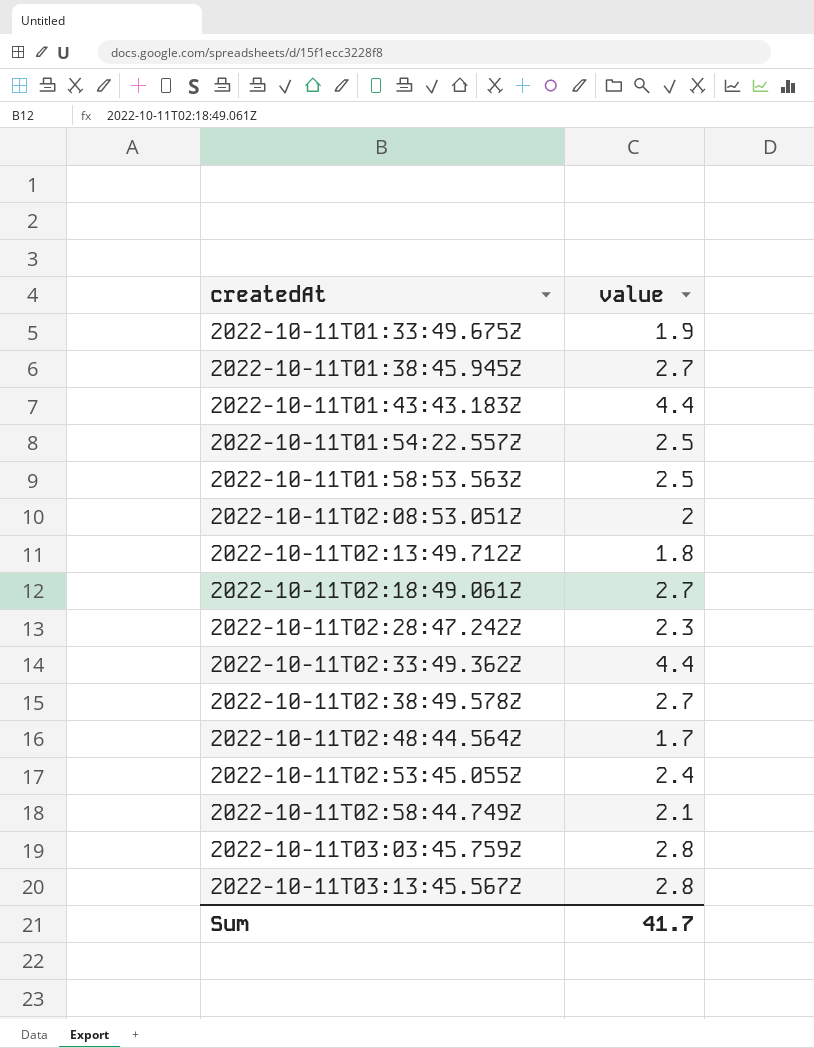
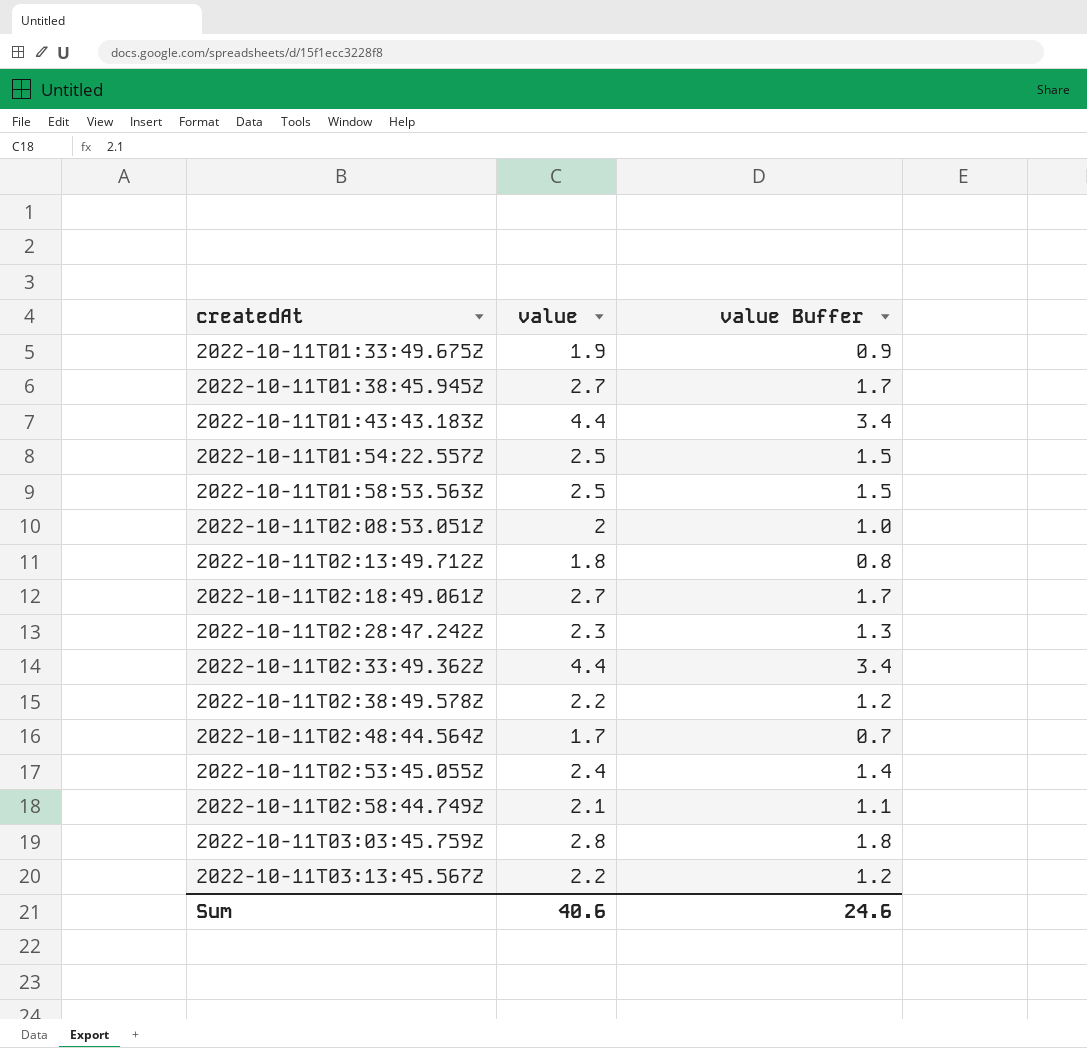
column value Buffer | formula: none -> [value] - 1
2022-10-11T02:38:49.578Z | value: 2.7 -> 2.2
2022-10-11T03:13:45.567Z | value: 2.8 -> 2.2
Sum | value: 41.7 -> 40.6

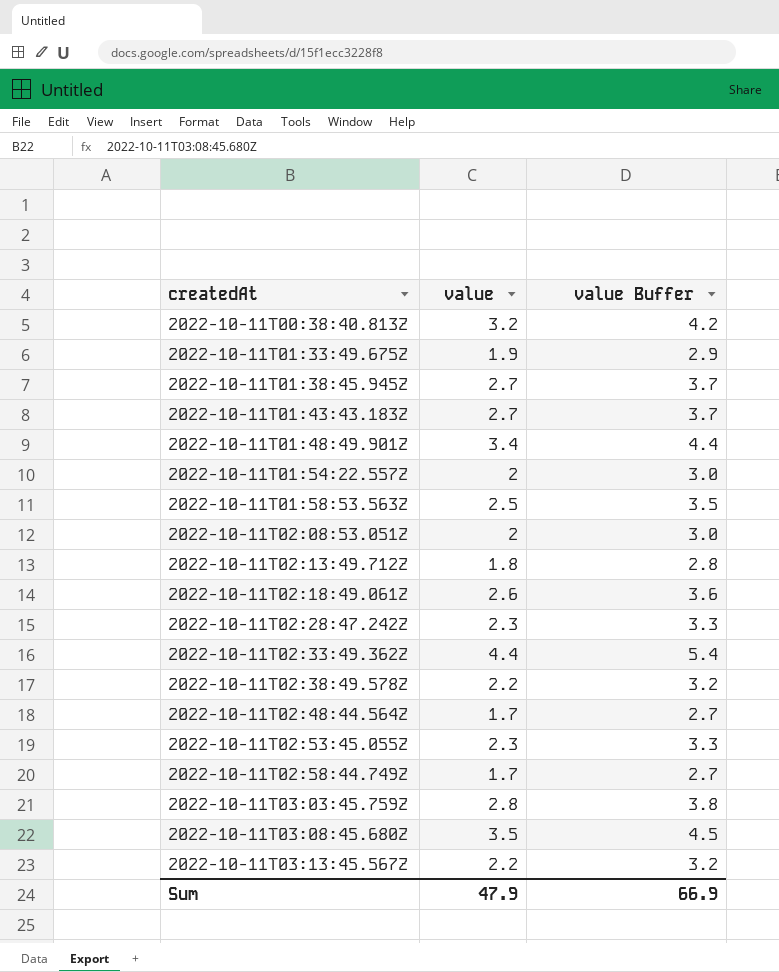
column value Buffer | formula: [value] - 1 -> [value] + 1
row 2022-10-11T00:38:40.813Z: none -> 3.2 | 4.2
2022-10-11T01:43:43.183Z | value: 4.4 -> 2.7
row 2022-10-11T01:48:49.901Z: none -> 3.4 | 4.4
2022-10-11T01:54:22.557Z | value: 2.5 -> 2
2022-10-11T02:18:49.061Z | value: 2.7 -> 2.6
2022-10-11T02:53:45.055Z | value: 2.4 -> 2.3
2022-10-11T02:58:44.749Z | value: 2.1 -> 1.7
row 2022-10-11T03:08:45.680Z: none -> 3.5 | 4.5
Sum | value: 40.6 -> 47.9
Sum | value Buffer: 24.6 -> 66.9

